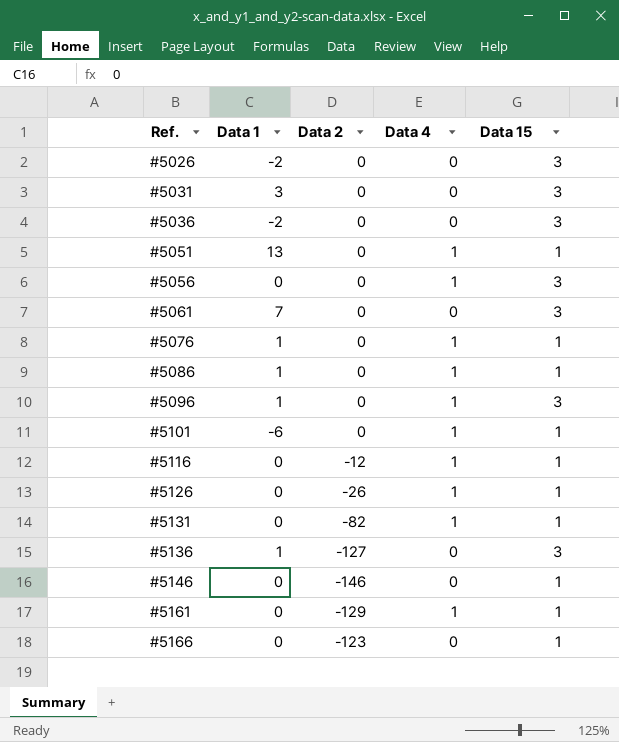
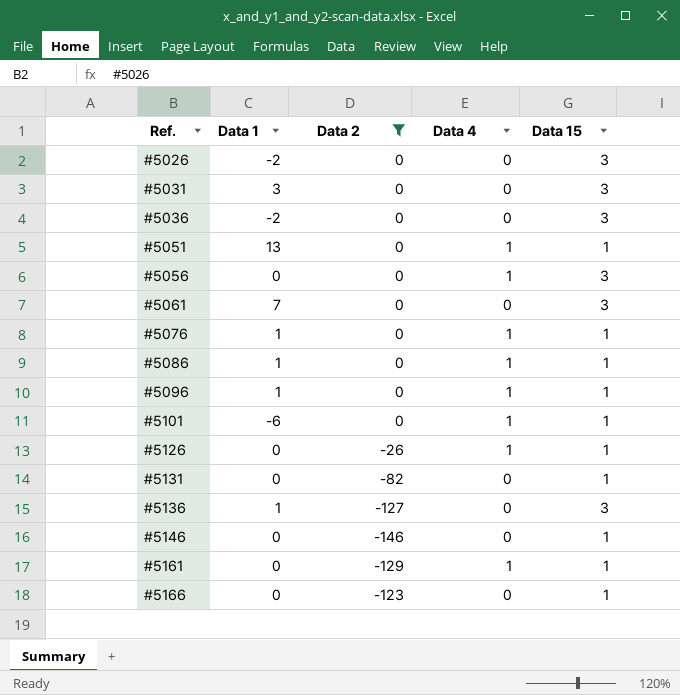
filter: none -> Data 2 != -12
#5096 | Data 15: 3 -> 1
#5131 | Data 4: 1 -> 0

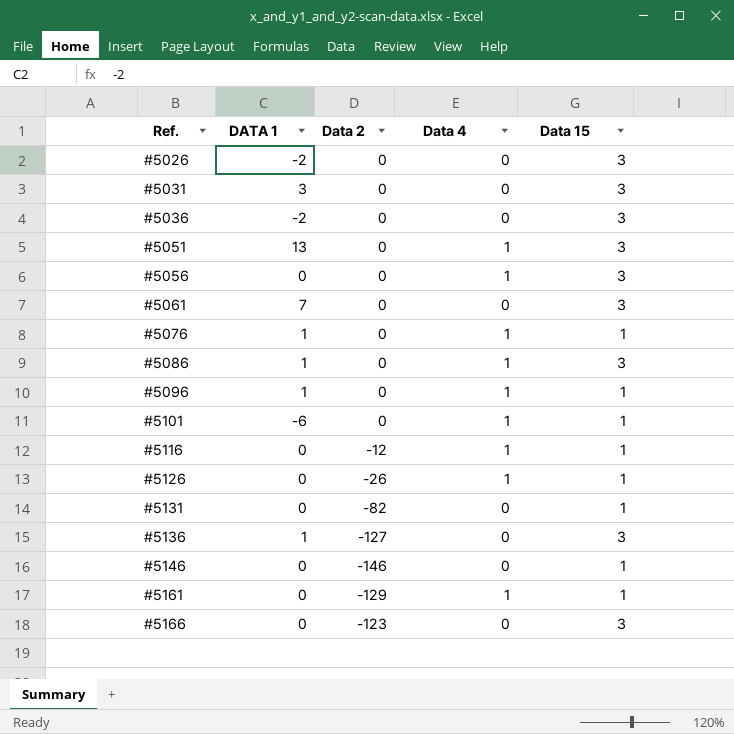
filter: Data 2 != -12 -> none
column name: Data 1 -> DATA 1
#5051 | Data 15: 1 -> 3
#5086 | Data 15: 1 -> 3
#5166 | Data 15: 1 -> 3

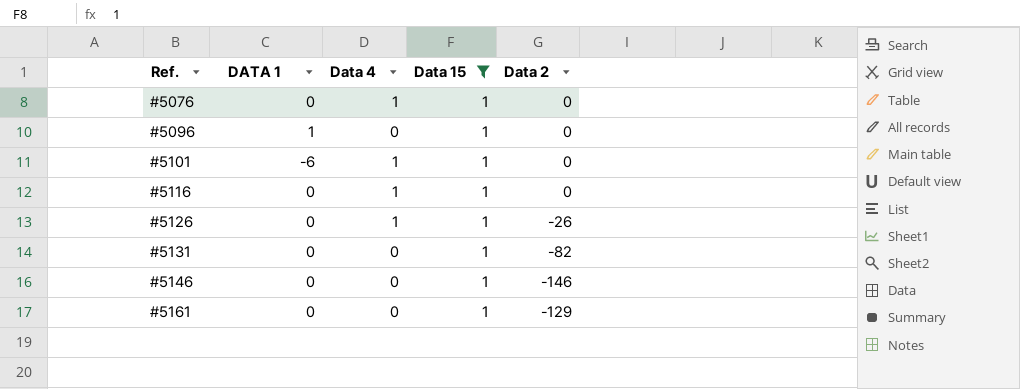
filter: none -> Data 15 = 1
column Data 2 | position: 3 -> 5
#5076 | DATA 1: 1 -> 0
#5096 | Data 4: 1 -> 0
#5116 | Data 2: -12 -> 0
#5161 | Data 4: 1 -> 0

